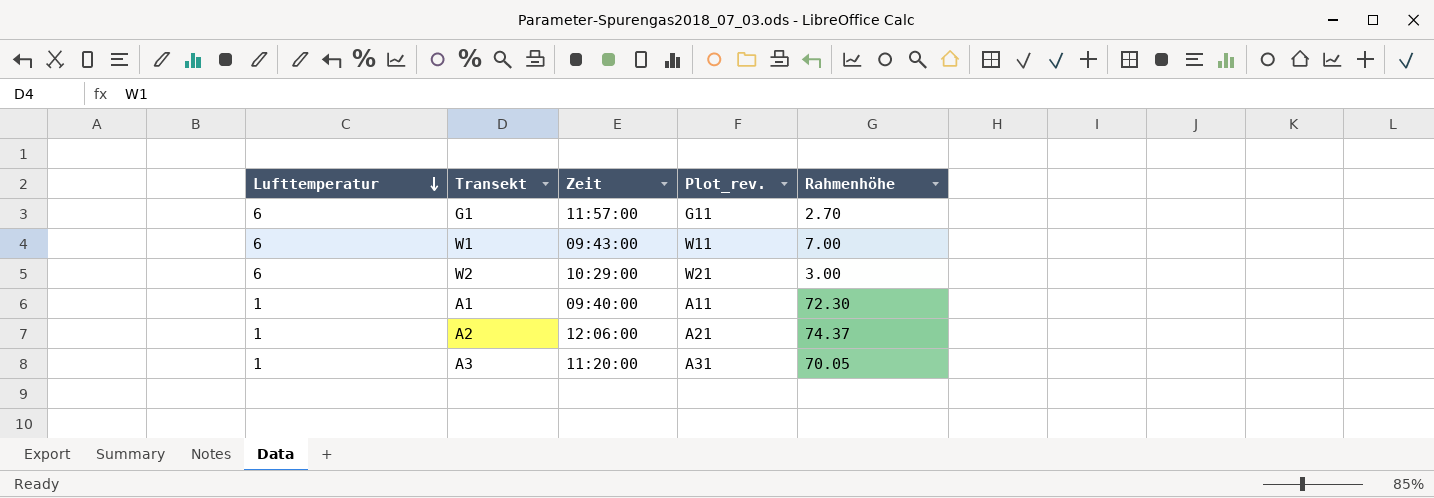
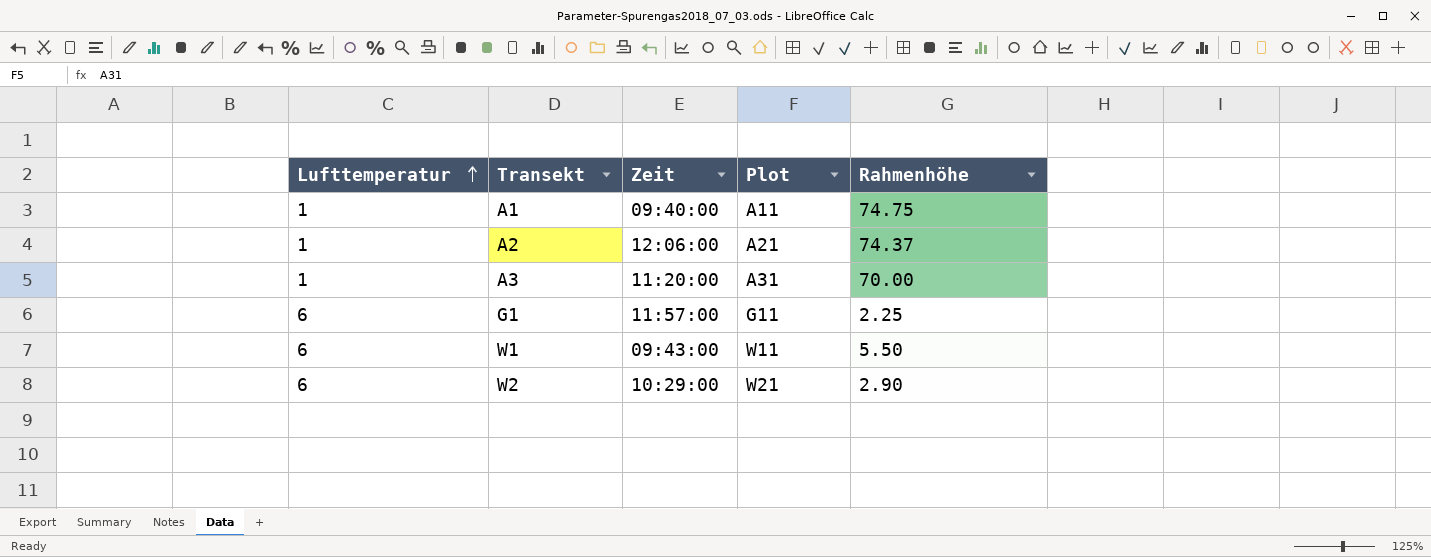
row order: Lufttemperatur descending -> Lufttemperatur ascending
column name: Plot_rev. -> Plot
A1 | Rahmenhöhe: 72.30 -> 74.75
A3 | Rahmenhöhe: 70.05 -> 70.00
G1 | Rahmenhöhe: 2.70 -> 2.25
W1 | Rahmenhöhe: 7.00 -> 5.50
W2 | Rahmenhöhe: 3.00 -> 2.90

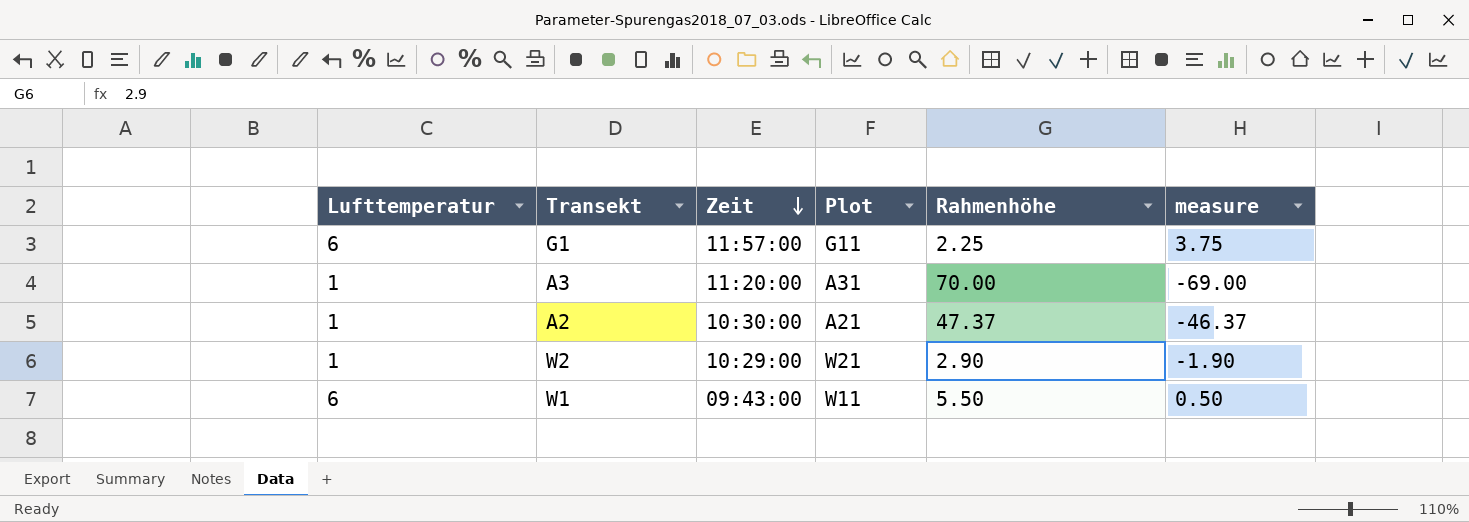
row order: Lufttemperatur ascending -> Zeit descending
column measure | formula: none -> [Lufttemperatur] - [Rahmenhöhe]
row A1: 1 | 09:40:00 | A11 | 74.75 -> none
A2 | Zeit: 12:06:00 -> 10:30:00
A2 | Rahmenhöhe: 74.37 -> 47.37
W2 | Lufttemperatur: 6 -> 1

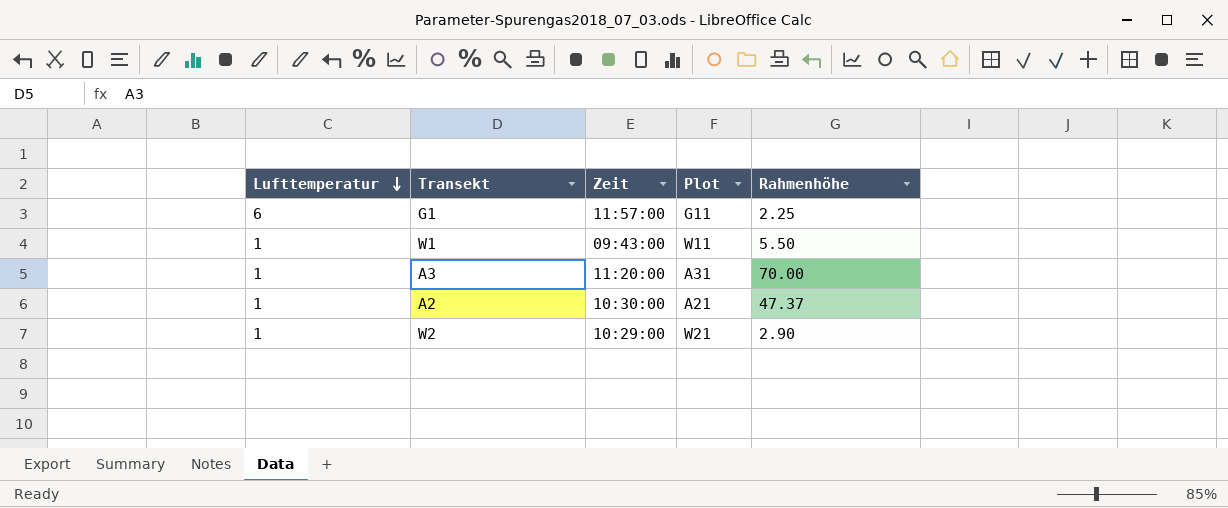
row order: Zeit descending -> Lufttemperatur descending
column measure | formula: [Lufttemperatur] - [Rahmenhöhe] -> none
W1 | Lufttemperatur: 6 -> 1

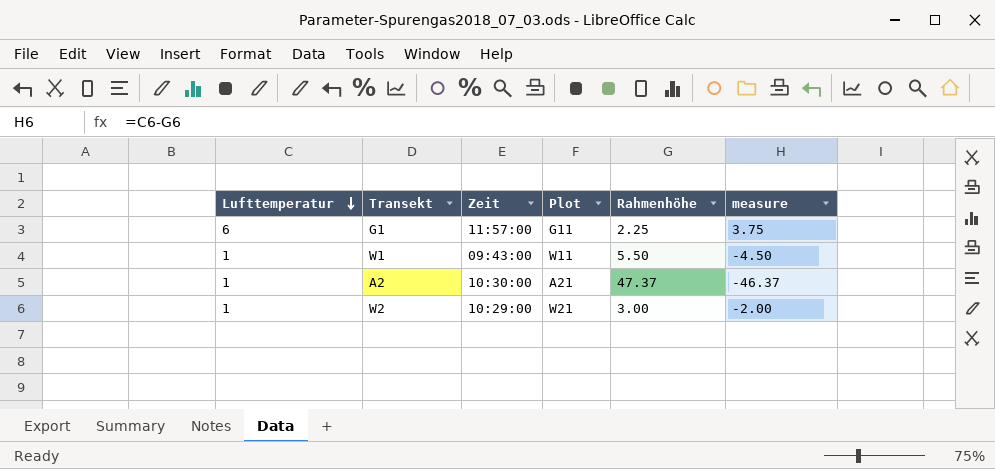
column measure | formula: none -> [Lufttemperatur] - [Rahmenhöhe]
row A3: 1 | 11:20:00 | A31 | 70.00 -> none
W2 | Rahmenhöhe: 2.90 -> 3.00

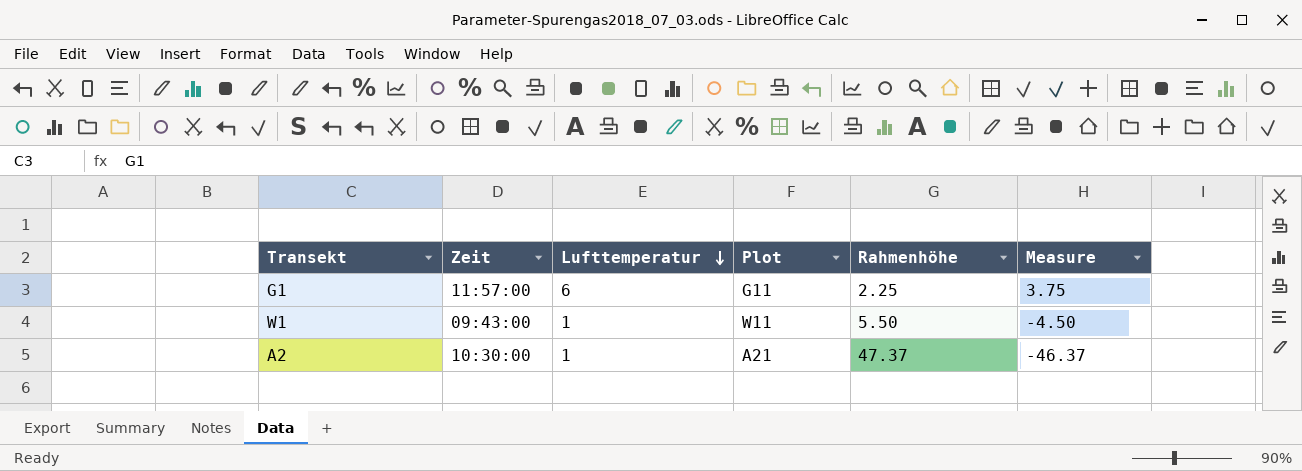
column Lufttemperatur | position: 1 -> 3
column name: measure -> Measure
row W2: 1 | 10:29:00 | W21 | 3.00 | -2.00 -> none

